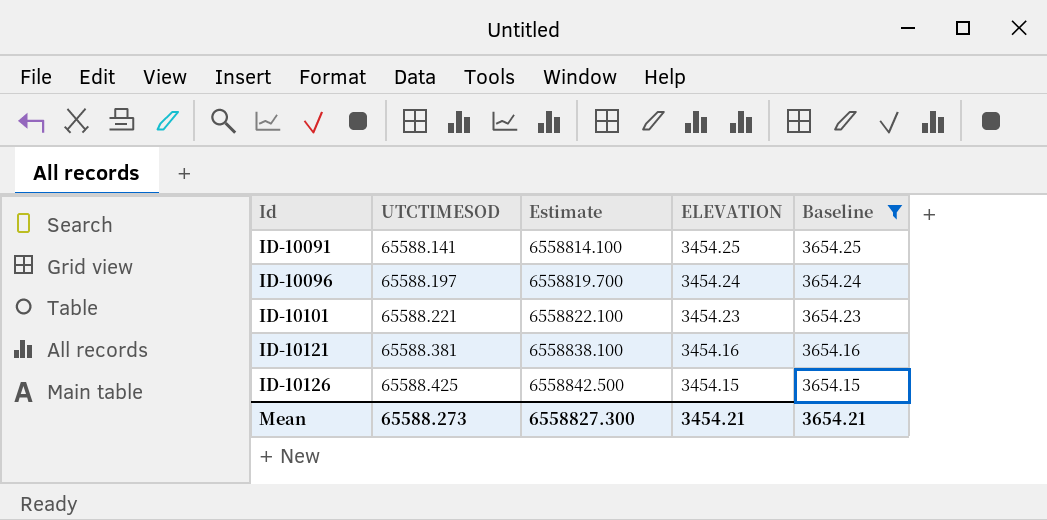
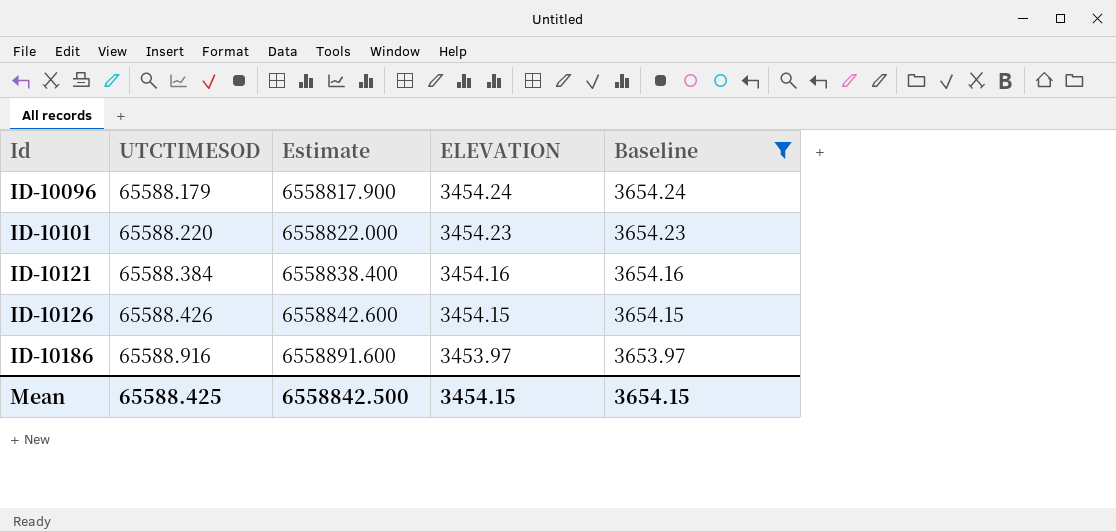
row ID-10091: 65588.141 | 6558814.100 | 3454.25 | 3654.25 -> none
ID-10096 | UTCTIMESOD: 65588.197 -> 65588.179
ID-10096 | Estimate: 6558819.700 -> 6558817.900
ID-10101 | UTCTIMESOD: 65588.221 -> 65588.220
ID-10101 | Estimate: 6558822.100 -> 6558822.000
ID-10121 | UTCTIMESOD: 65588.381 -> 65588.384
ID-10121 | Estimate: 6558838.100 -> 6558838.400
ID-10126 | UTCTIMESOD: 65588.425 -> 65588.426
ID-10126 | Estimate: 6558842.500 -> 6558842.600
row ID-10186: none -> 65588.916 | 6558891.600 | 3453.97 | 3653.97
Mean | UTCTIMESOD: 65588.273 -> 65588.425
Mean | Estimate: 6558827.300 -> 6558842.500
Mean | ELEVATION: 3454.21 -> 3454.15
Mean | Baseline: 3654.21 -> 3654.15

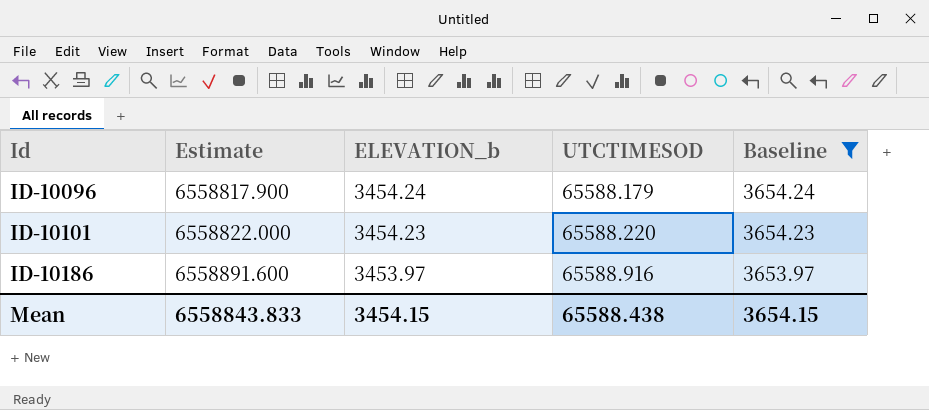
column name: ELEVATION -> ELEVATION_b
column UTCTIMESOD | position: 2 -> 4
row ID-10121: 65588.384 | 6558838.400 | 3454.16 | 3654.16 -> none
row ID-10126: 65588.426 | 6558842.600 | 3454.15 | 3654.15 -> none
Mean | Estimate: 6558842.500 -> 6558843.833
Mean | UTCTIMESOD: 65588.425 -> 65588.438

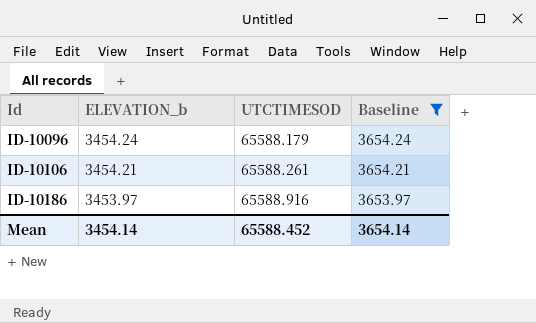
column Estimate | formula: [UTCTIMESOD] * 100 -> none
row ID-10101: 6558822.000 | 3454.23 | 65588.220 | 3654.23 -> none
row ID-10106: none -> 3454.21 | 65588.261 | 3654.21
Mean | ELEVATION_b: 3454.15 -> 3454.14
Mean | UTCTIMESOD: 65588.438 -> 65588.452
Mean | Baseline: 3654.15 -> 3654.14

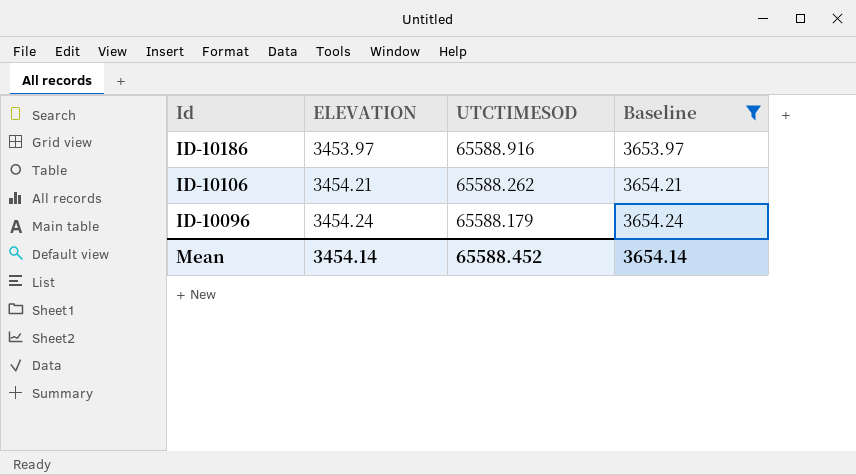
row order: Id ascending -> Id descending
column name: ELEVATION_b -> ELEVATION
ID-10106 | UTCTIMESOD: 65588.261 -> 65588.262

